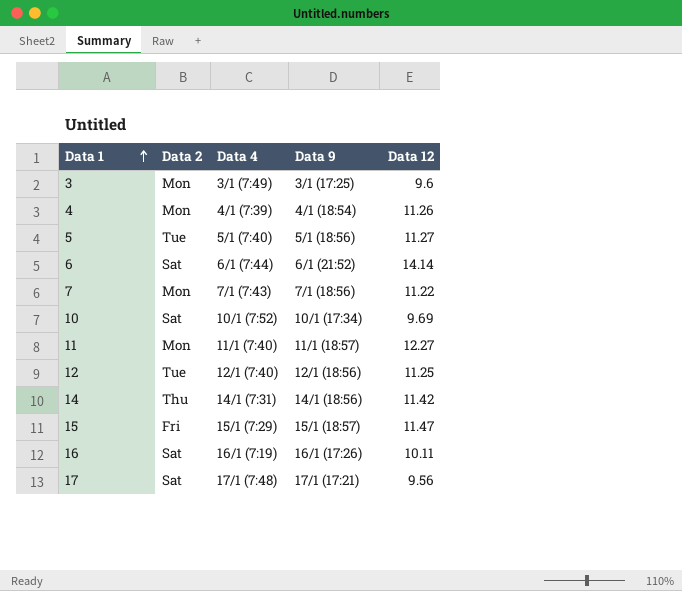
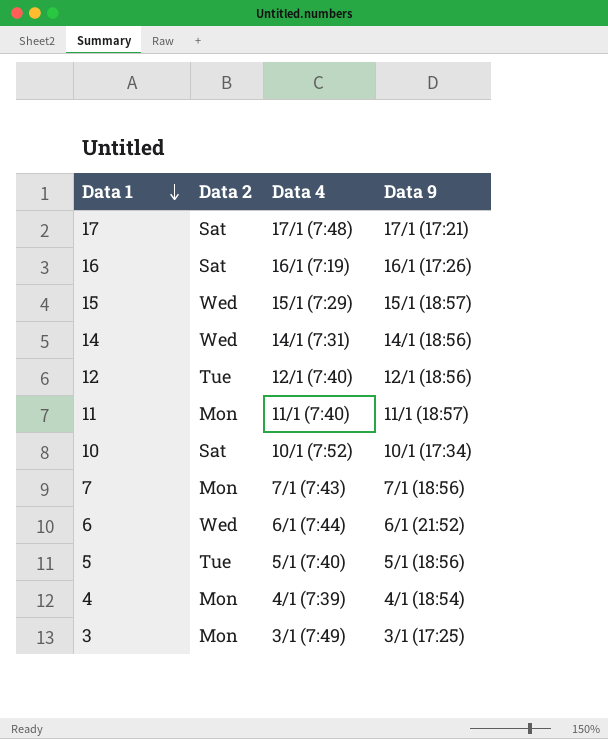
row order: Data 1 ascending -> Data 1 descending
column Data 12 | position: 5 -> none
15 | Data 2: Fri -> Wed
14 | Data 2: Thu -> Wed
6 | Data 2: Sat -> Wed

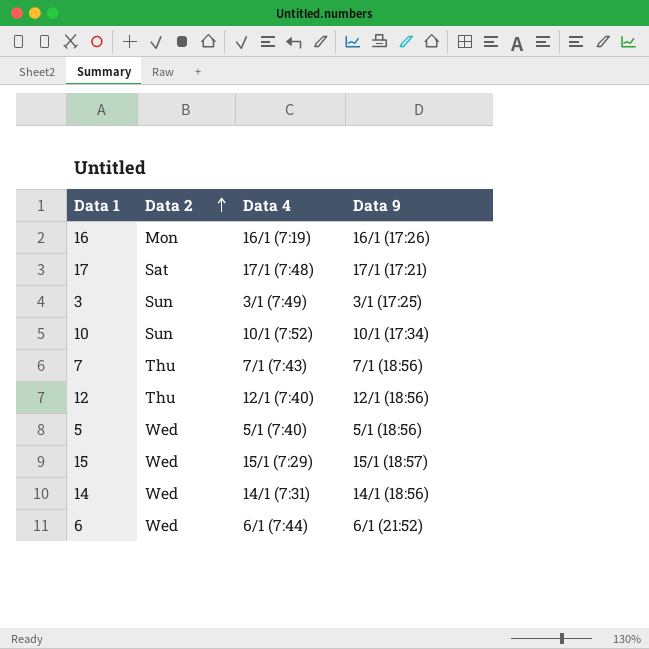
row order: Data 1 descending -> Data 2 ascending
row 11: Mon | 11/1 (7:40) | 11/1 (18:57) -> none
row 4: Mon | 4/1 (7:39) | 4/1 (18:54) -> none
16 | Data 2: Sat -> Mon
3 | Data 2: Mon -> Sun
10 | Data 2: Sat -> Sun
7 | Data 2: Mon -> Thu
12 | Data 2: Tue -> Thu
5 | Data 2: Tue -> Wed

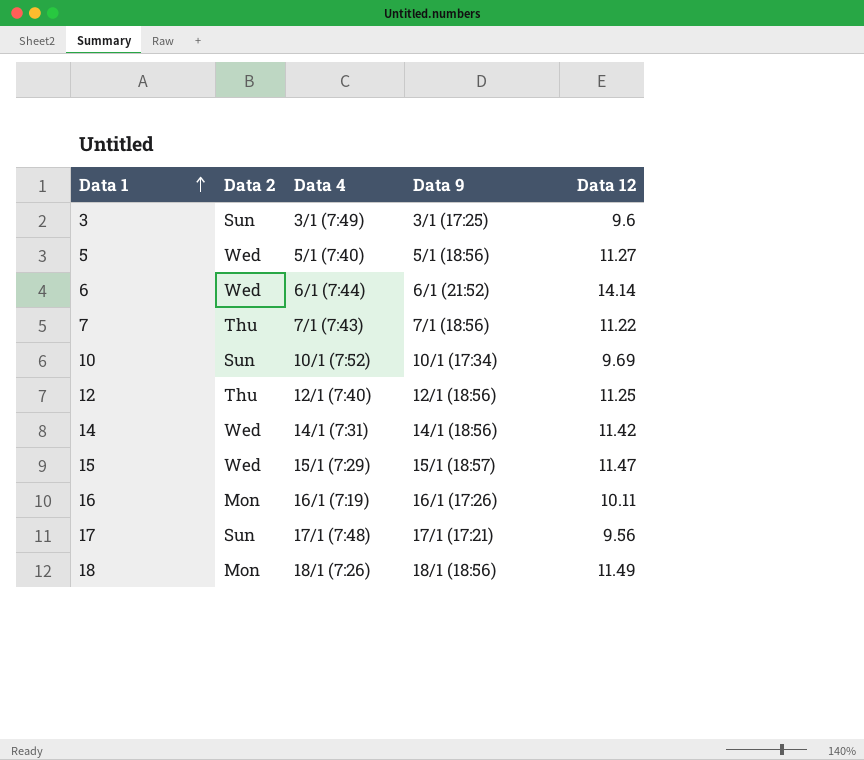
row order: Data 2 ascending -> Data 1 ascending
column Data 12 | position: none -> 5
17 | Data 2: Sat -> Sun
row 18: none -> Mon | 18/1 (7:26) | 18/1 (18:56) | 11.49

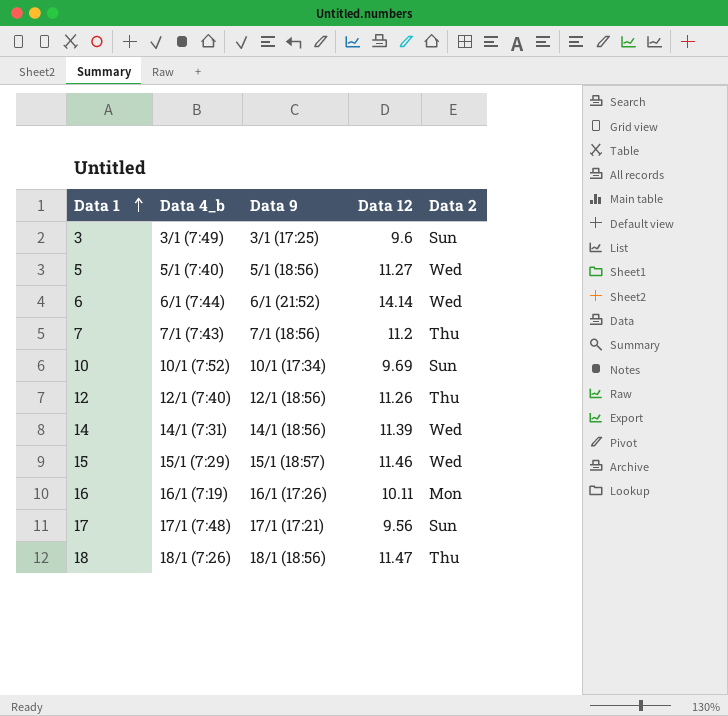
column name: Data 4 -> Data 4_b
column Data 2 | position: 2 -> 5
7 | Data 12: 11.22 -> 11.2
12 | Data 12: 11.25 -> 11.26
14 | Data 12: 11.42 -> 11.39
15 | Data 12: 11.47 -> 11.46
18 | Data 12: 11.49 -> 11.47
18 | Data 2: Mon -> Thu

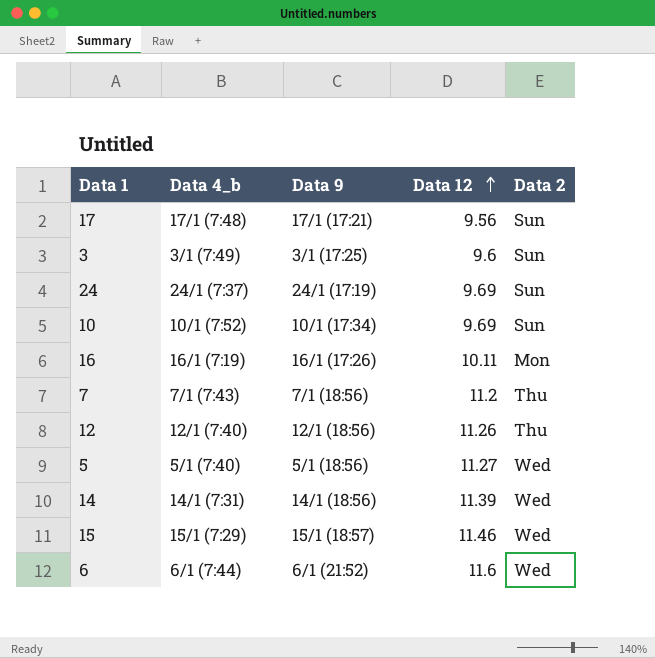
row order: Data 1 ascending -> Data 12 ascending
row 18: 18/1 (7:26) | 18/1 (18:56) | 11.47 | Thu -> none
row 24: none -> 24/1 (7:37) | 24/1 (17:19) | 9.69 | Sun
6 | Data 12: 14.14 -> 11.6

